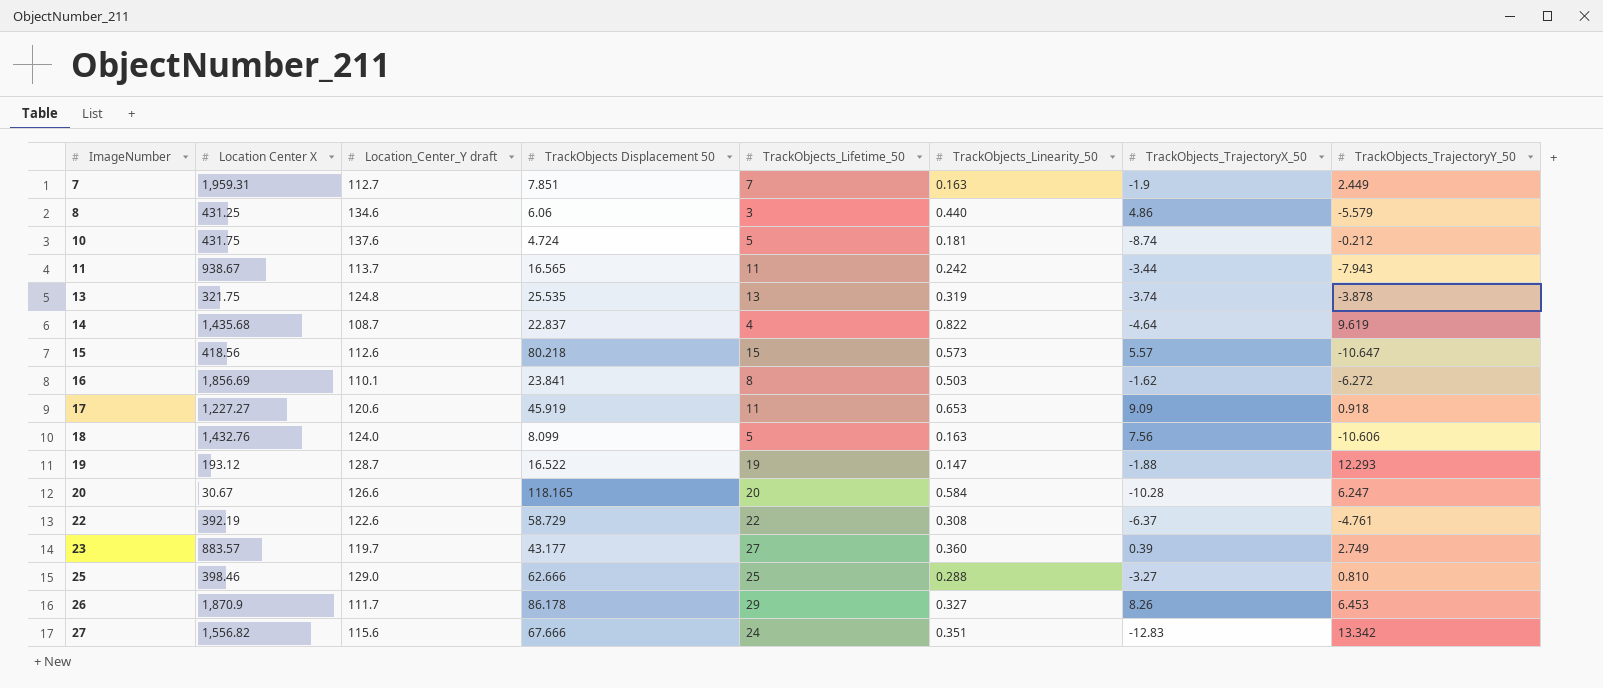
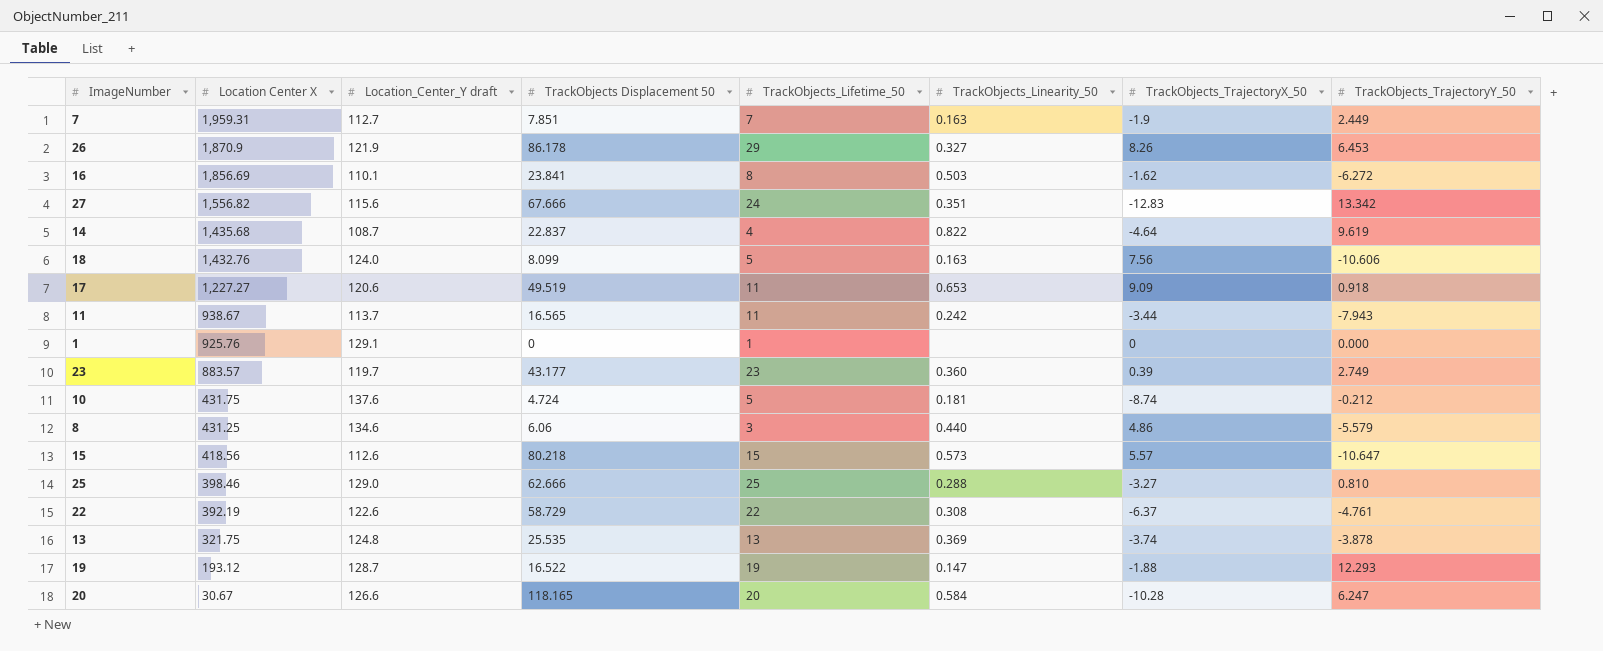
row order: ImageNumber ascending -> Location Center X descending
26 | Location_Center_Y draft: 111.7 -> 121.9
17 | TrackObjects Displacement 50: 45.919 -> 49.519
row 1: none -> 925.76 | 129.1 | 0 | 1 | none | 0 | 0.000
23 | TrackObjects_Lifetime_50: 27 -> 23
13 | TrackObjects_Linearity_50: 0.319 -> 0.369

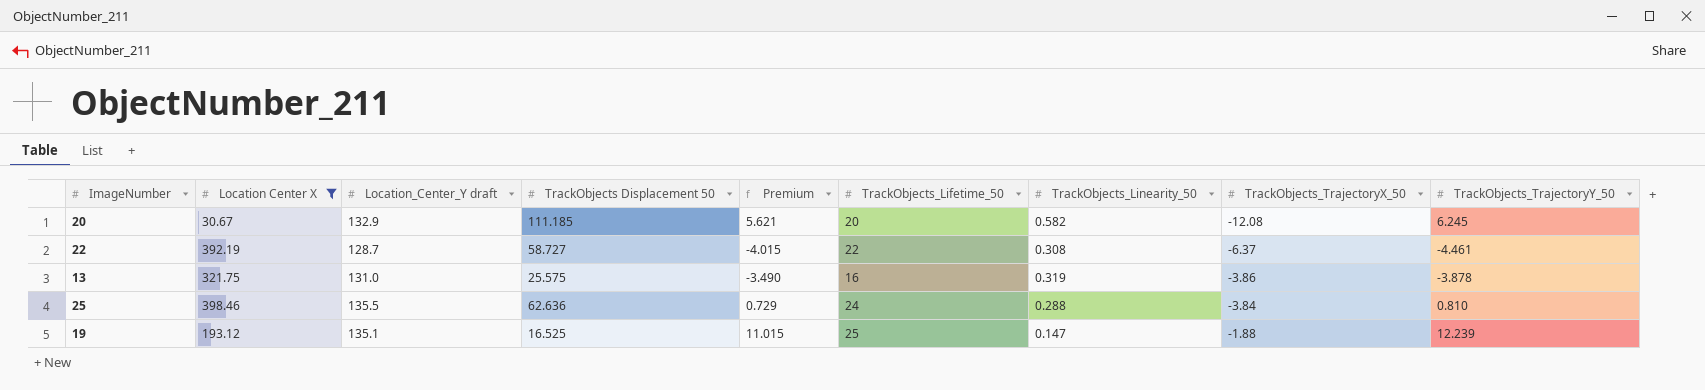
filter: none -> Location Center X <= 398.46
row order: Location Center X descending -> TrackObjects_TrajectoryX_50 ascending
column Premium | formula: none -> [TrackObjects_TrajectoryY_50] * 0.9
20 | Location_Center_Y draft: 126.6 -> 132.9
20 | TrackObjects Displacement 50: 118.165 -> 111.185
20 | TrackObjects_Linearity_50: 0.584 -> 0.582
20 | TrackObjects_TrajectoryX_50: -10.28 -> -12.08
20 | TrackObjects_TrajectoryY_50: 6.247 -> 6.245
22 | Location_Center_Y draft: 122.6 -> 128.7
22 | TrackObjects Displacement 50: 58.729 -> 58.727
22 | TrackObjects_TrajectoryY_50: -4.761 -> -4.461
13 | Location_Center_Y draft: 124.8 -> 131.0
13 | TrackObjects Displacement 50: 25.535 -> 25.575
13 | TrackObjects_Lifetime_50: 13 -> 16
13 | TrackObjects_Linearity_50: 0.369 -> 0.319
13 | TrackObjects_TrajectoryX_50: -3.74 -> -3.86
25 | Location_Center_Y draft: 129.0 -> 135.5
25 | TrackObjects Displacement 50: 62.666 -> 62.636
25 | TrackObjects_Lifetime_50: 25 -> 24
25 | TrackObjects_TrajectoryX_50: -3.27 -> -3.84
19 | Location_Center_Y draft: 128.7 -> 135.1
19 | TrackObjects Displacement 50: 16.522 -> 16.525
19 | TrackObjects_Lifetime_50: 19 -> 25
19 | TrackObjects_TrajectoryY_50: 12.293 -> 12.239

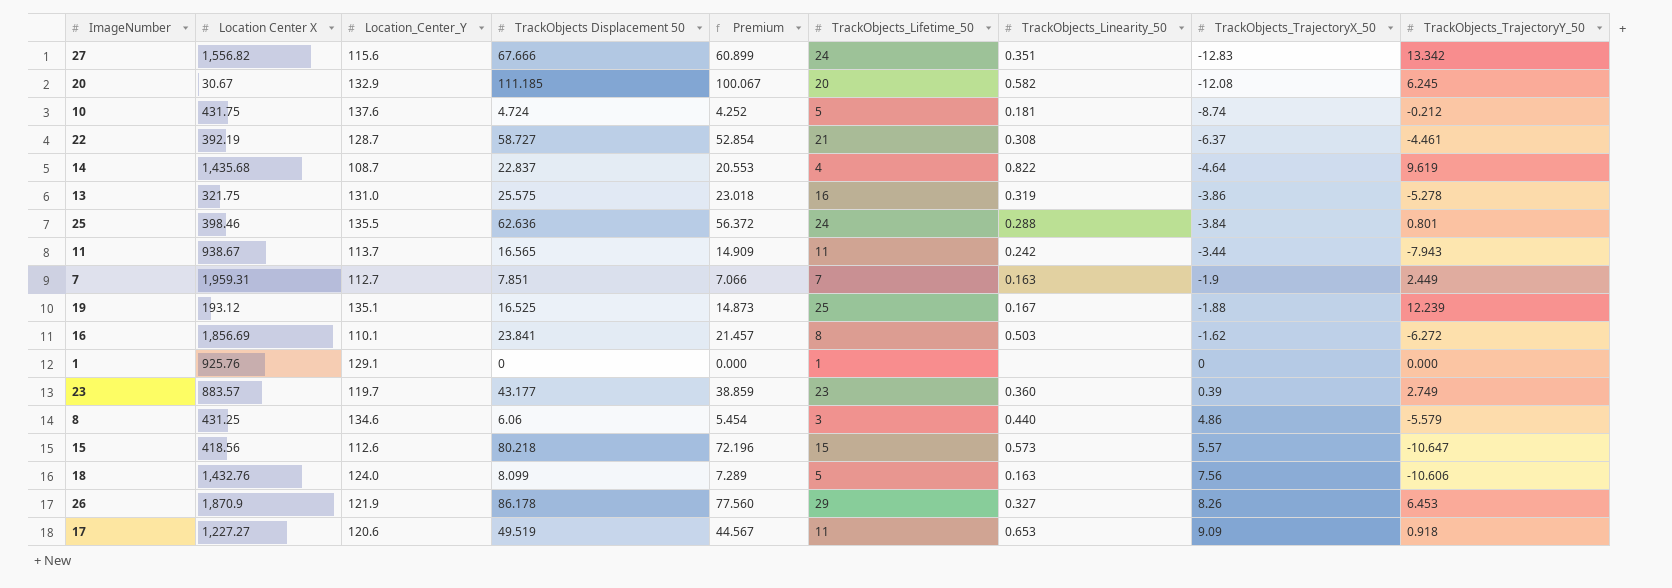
filter: Location Center X <= 398.46 -> none
column name: Location_Center_Y draft -> Location_Center_Y
column Premium | formula: [TrackObjects_TrajectoryY_50] * 0.9 -> [TrackObjects Displacement 50] * 0.9
22 | TrackObjects_Lifetime_50: 22 -> 21
13 | TrackObjects_TrajectoryY_50: -3.878 -> -5.278
25 | TrackObjects_TrajectoryY_50: 0.810 -> 0.801
19 | TrackObjects_Linearity_50: 0.147 -> 0.167

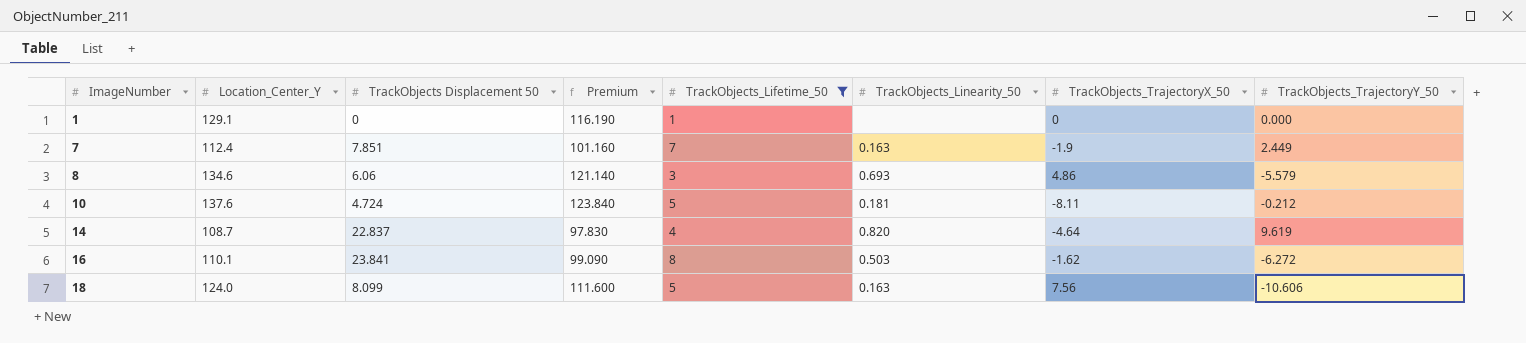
filter: none -> TrackObjects_Lifetime_50 <= 8
row order: TrackObjects_TrajectoryX_50 ascending -> ImageNumber ascending
column Location Center X | position: 2 -> none
column Premium | formula: [TrackObjects Displacement 50] * 0.9 -> [Location_Center_Y] * 0.9
7 | Location_Center_Y: 112.7 -> 112.4
8 | TrackObjects_Linearity_50: 0.440 -> 0.693
10 | TrackObjects_TrajectoryX_50: -8.74 -> -8.11
14 | TrackObjects_Linearity_50: 0.822 -> 0.820

